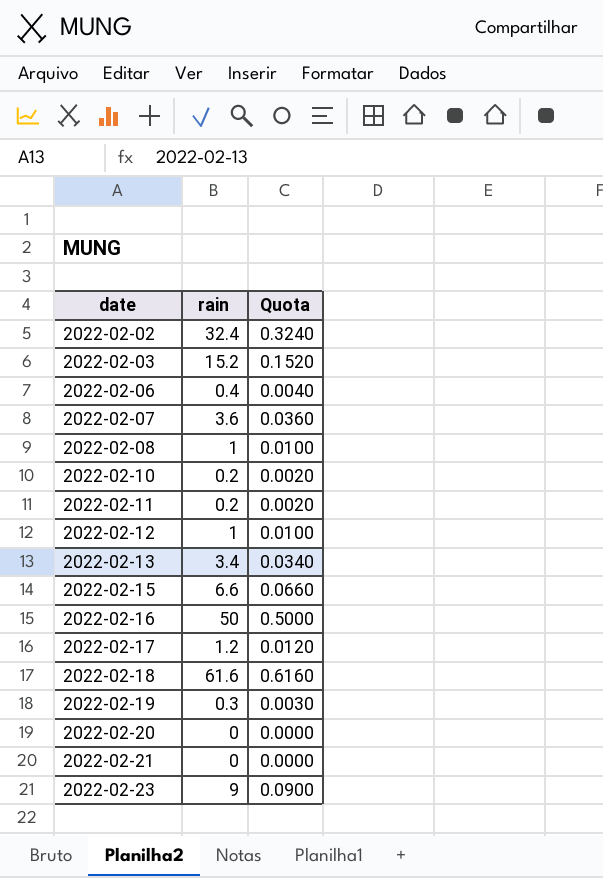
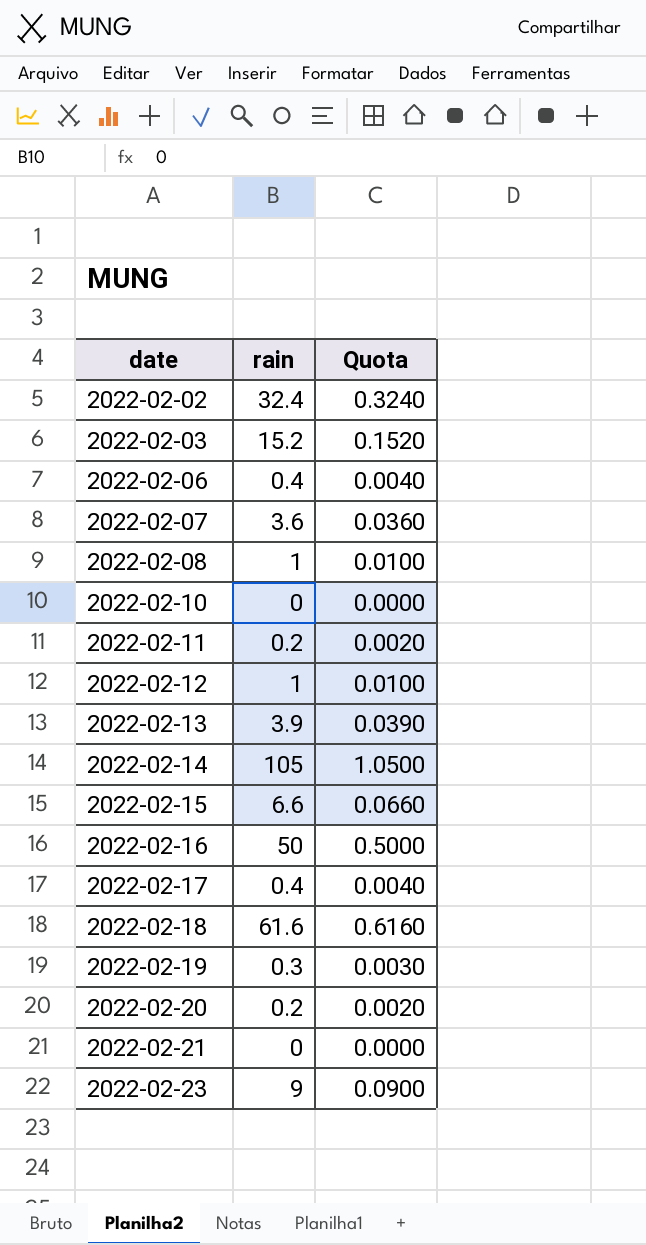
2022-02-10 | rain: 0.2 -> 0
2022-02-10 | Quota: 0.0020 -> 0.0000
2022-02-13 | rain: 3.4 -> 3.9
2022-02-13 | Quota: 0.0340 -> 0.0390
row 2022-02-14: none -> 105 | 1.0500
2022-02-17 | rain: 1.2 -> 0.4
2022-02-17 | Quota: 0.0120 -> 0.0040
2022-02-20 | rain: 0 -> 0.2
2022-02-20 | Quota: 0.0000 -> 0.0020

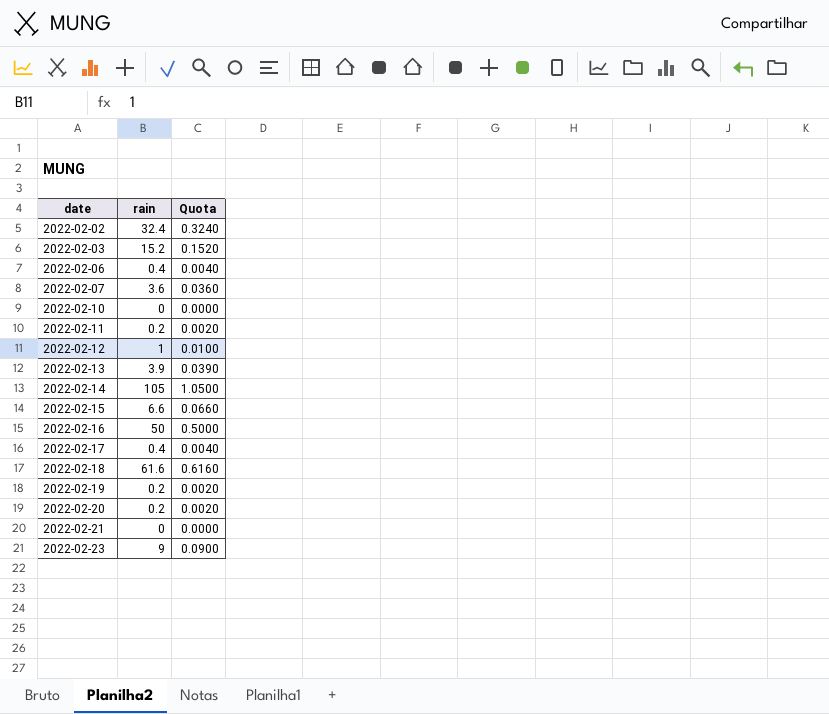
row 2022-02-08: 1 | 0.0100 -> none
2022-02-19 | rain: 0.3 -> 0.2
2022-02-19 | Quota: 0.0030 -> 0.0020

